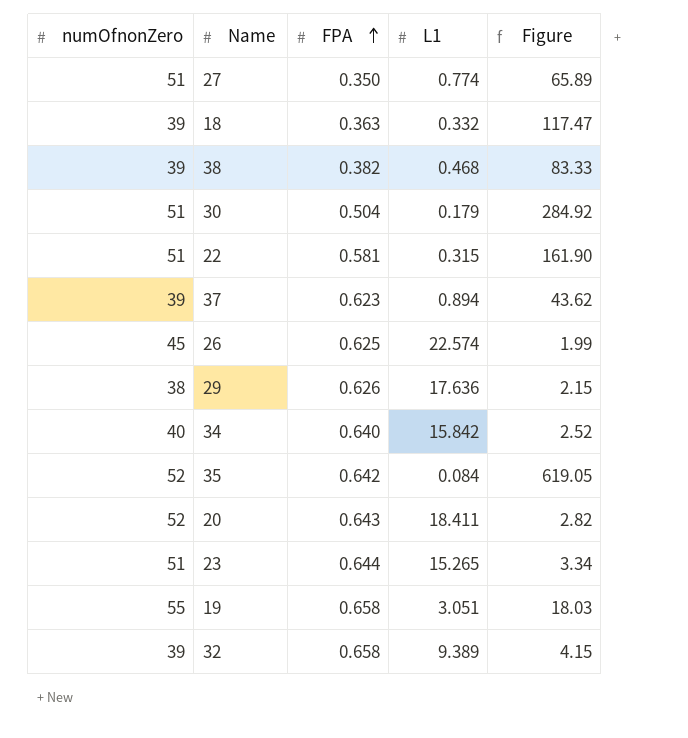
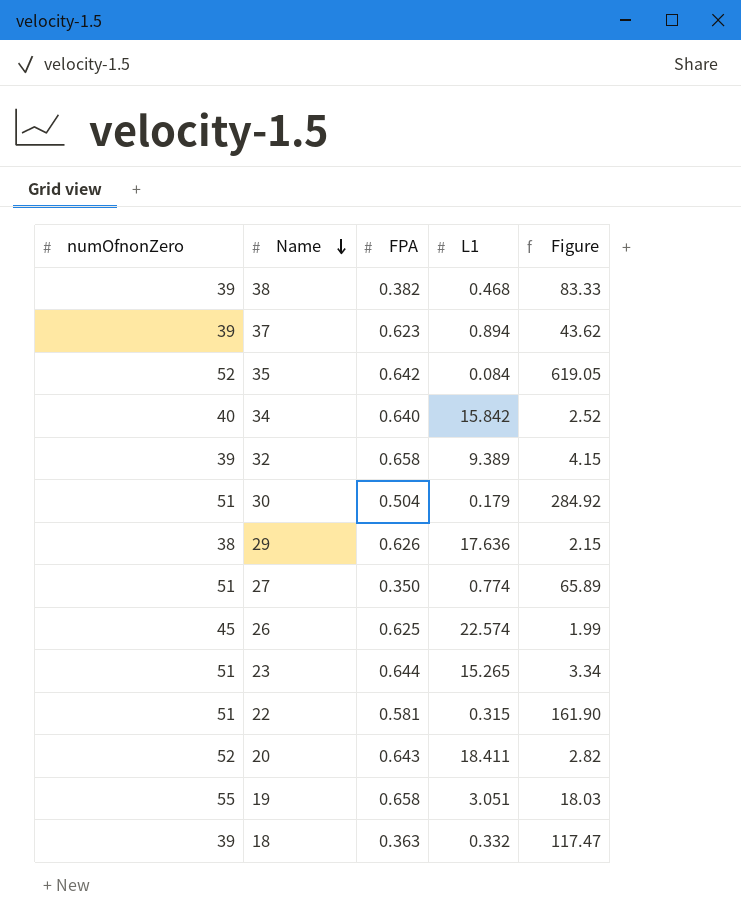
row order: FPA ascending -> Name descending

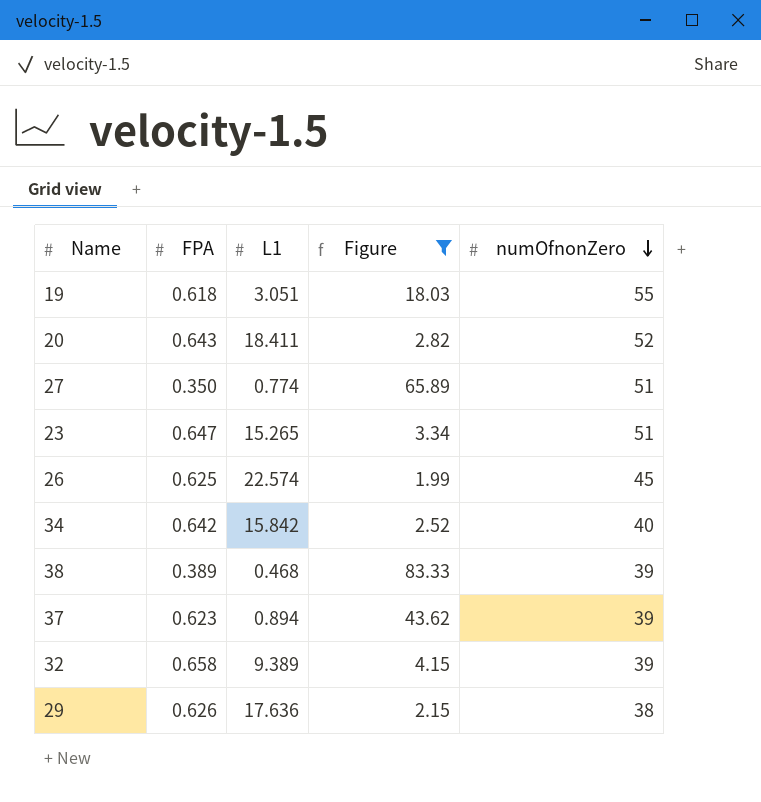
filter: none -> Figure <= 83.33
row order: Name descending -> numOfnonZero descending
column numOfnonZero | position: 1 -> 5
19 | FPA: 0.658 -> 0.618
23 | FPA: 0.644 -> 0.647
34 | FPA: 0.640 -> 0.642
38 | FPA: 0.382 -> 0.389

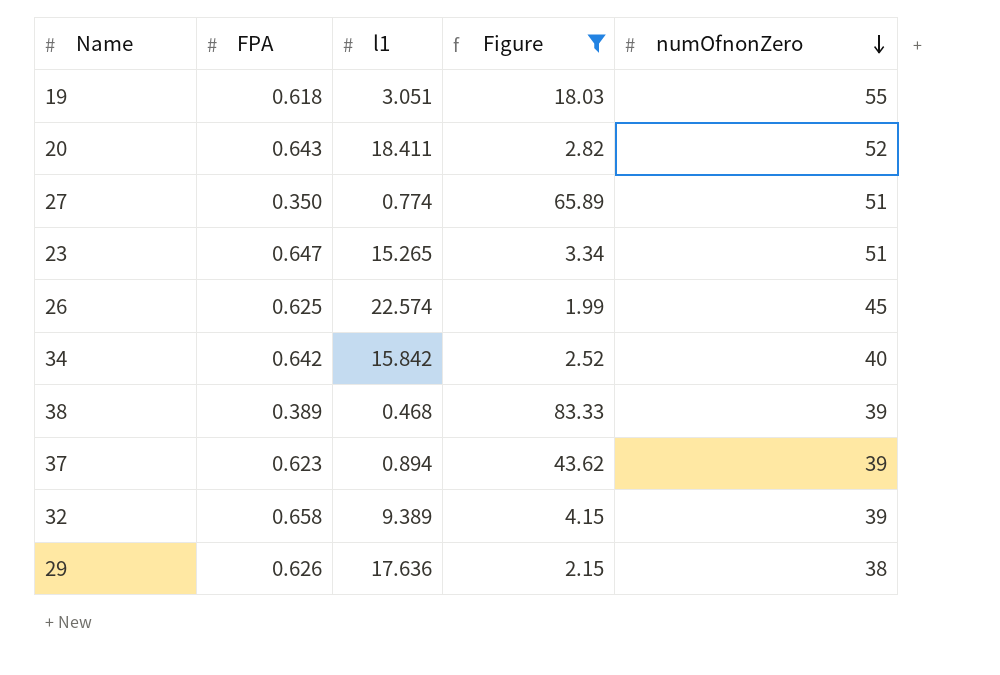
column name: L1 -> l1

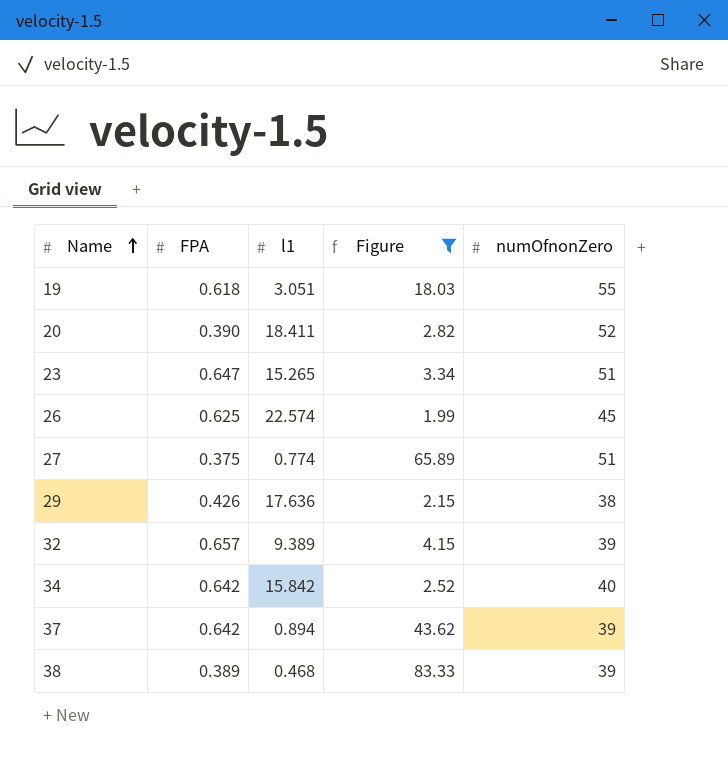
row order: numOfnonZero descending -> Name ascending
20 | FPA: 0.643 -> 0.390
27 | FPA: 0.350 -> 0.375
29 | FPA: 0.626 -> 0.426
32 | FPA: 0.658 -> 0.657
37 | FPA: 0.623 -> 0.642

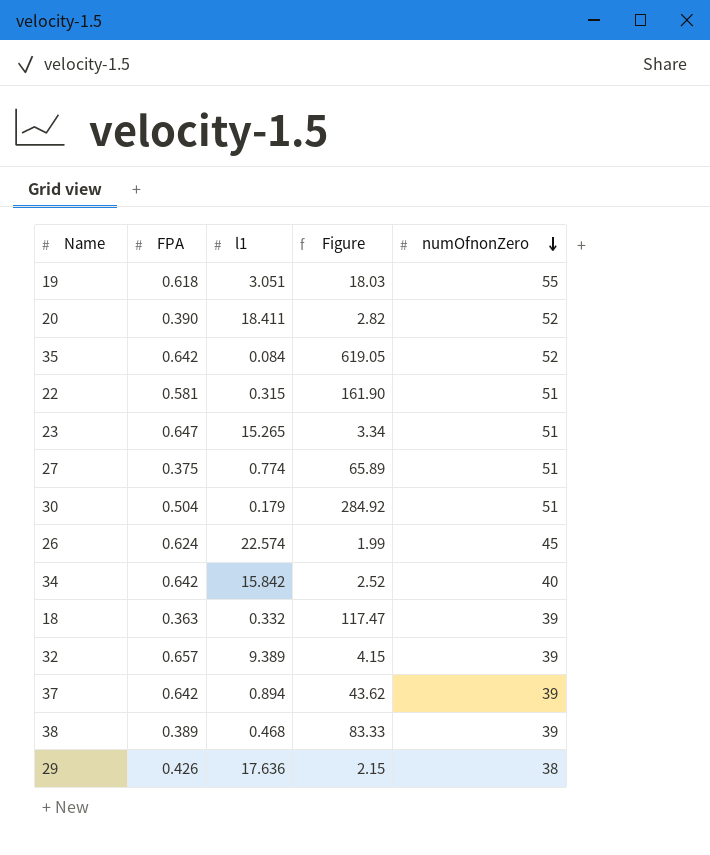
filter: Figure <= 83.33 -> none
row order: Name ascending -> numOfnonZero descending
26 | FPA: 0.625 -> 0.624

